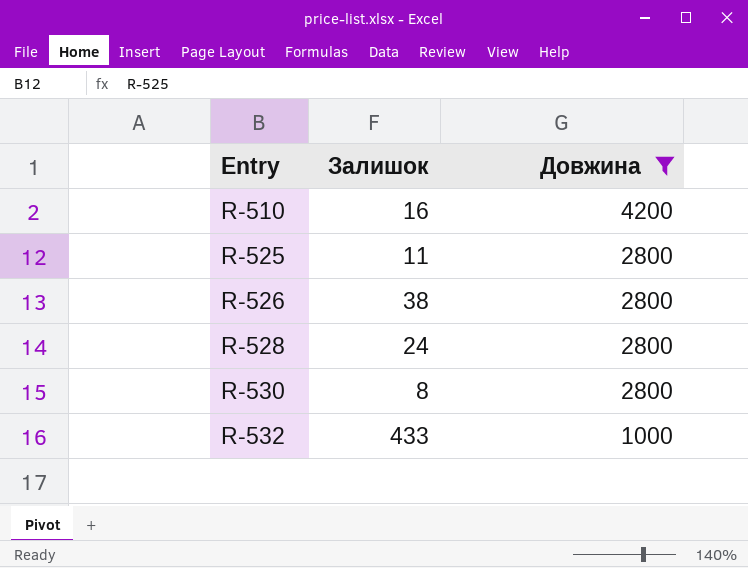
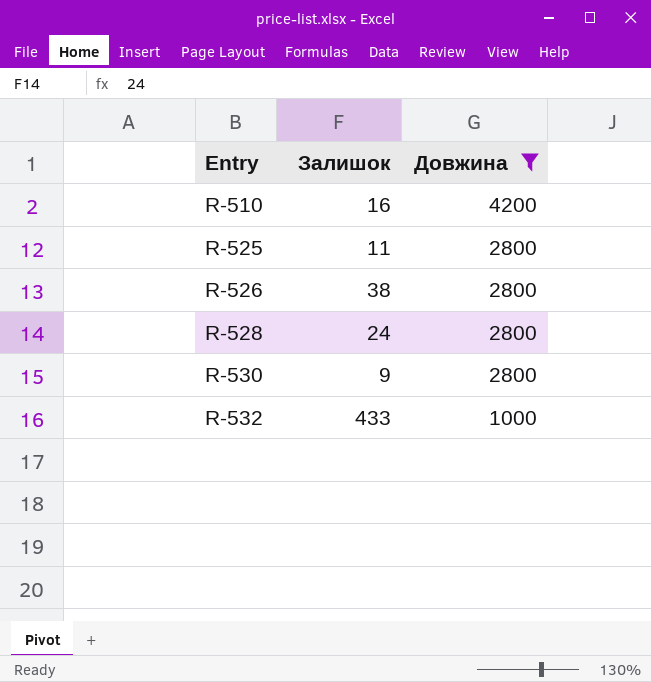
R-530 | Залишок: 8 -> 9

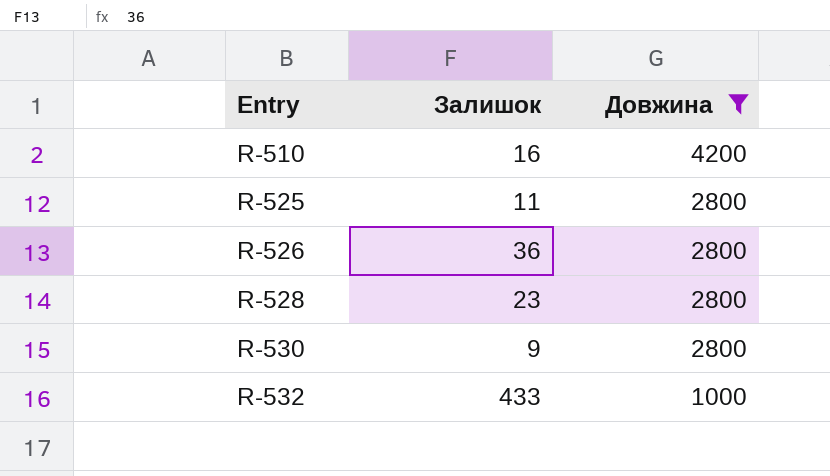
R-526 | Залишок: 38 -> 36
R-528 | Залишок: 24 -> 23

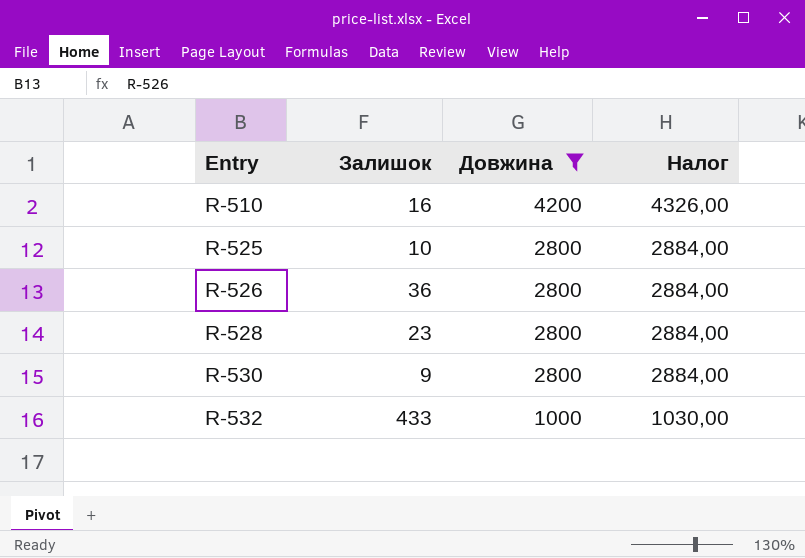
column Налог | formula: none -> [Довжина] * 1,03
R-525 | Залишок: 11 -> 10

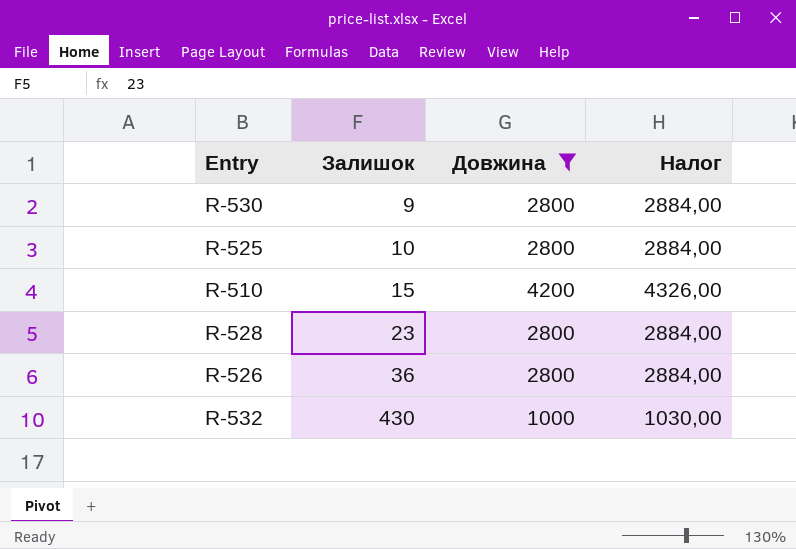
row order: Entry ascending -> Залишок ascending
R-510 | Залишок: 16 -> 15
R-532 | Залишок: 433 -> 430

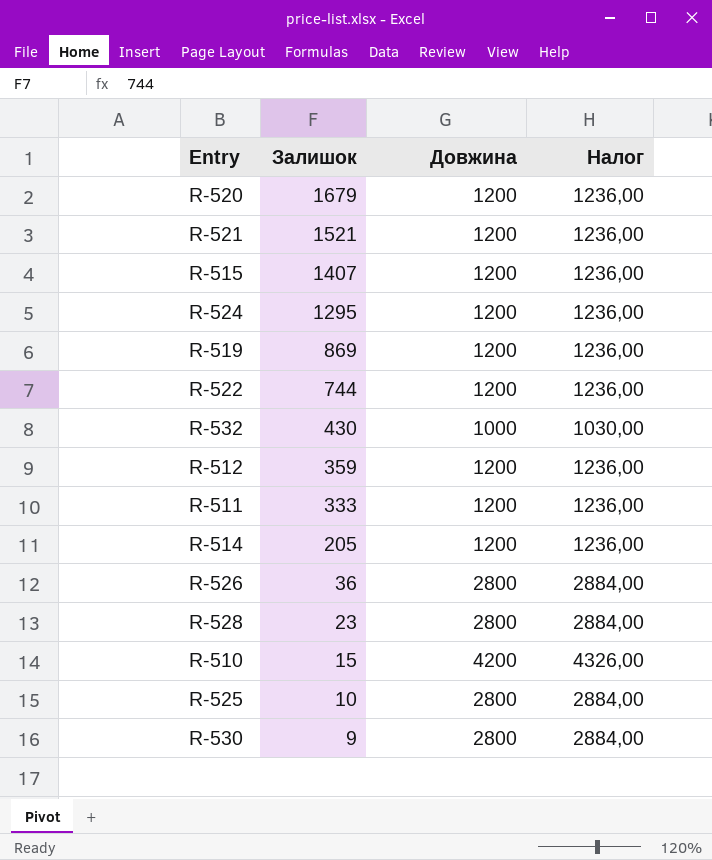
filter: Довжина != 1200 -> none
row order: Залишок ascending -> Залишок descending

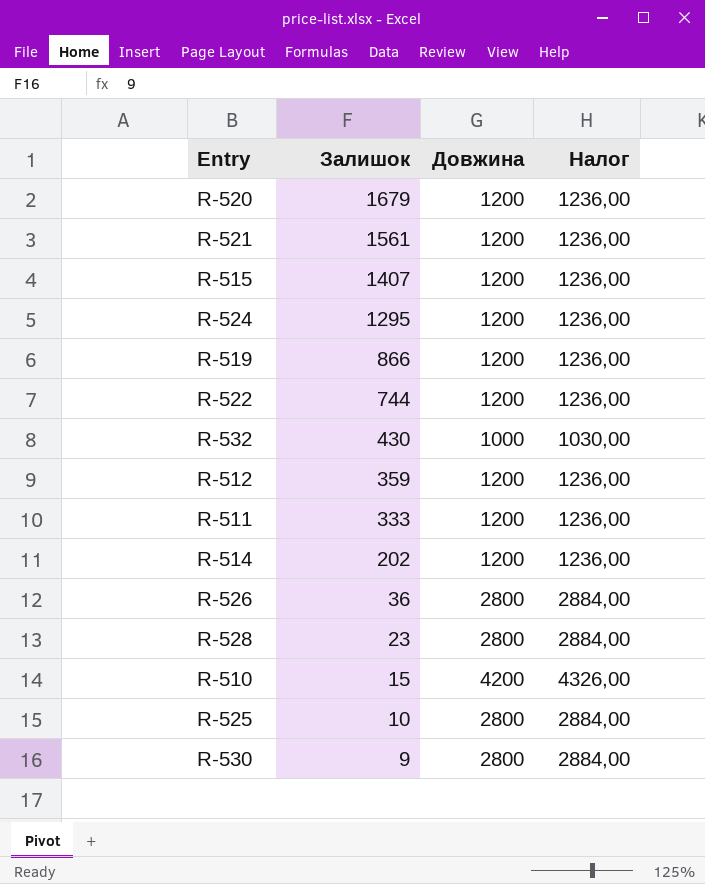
R-521 | Залишок: 1521 -> 1561
R-519 | Залишок: 869 -> 866
R-514 | Залишок: 205 -> 202

